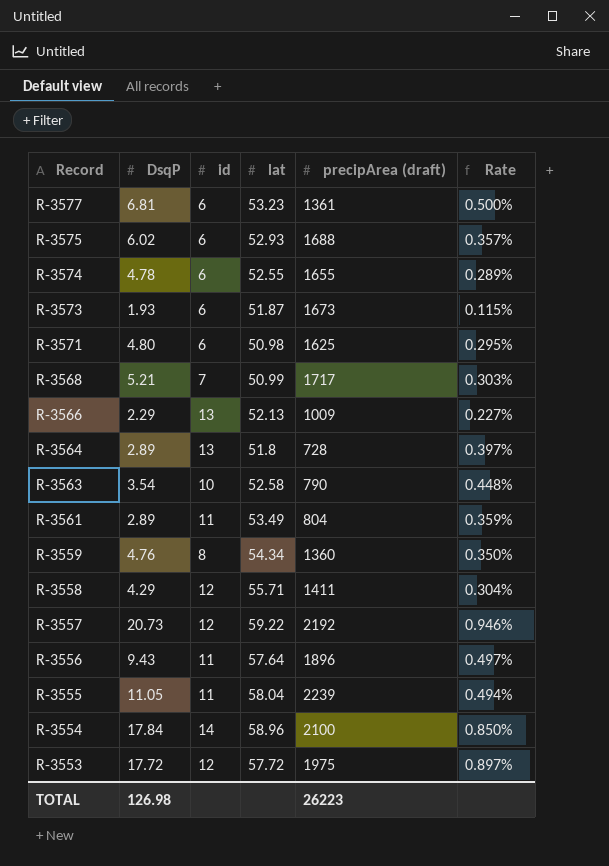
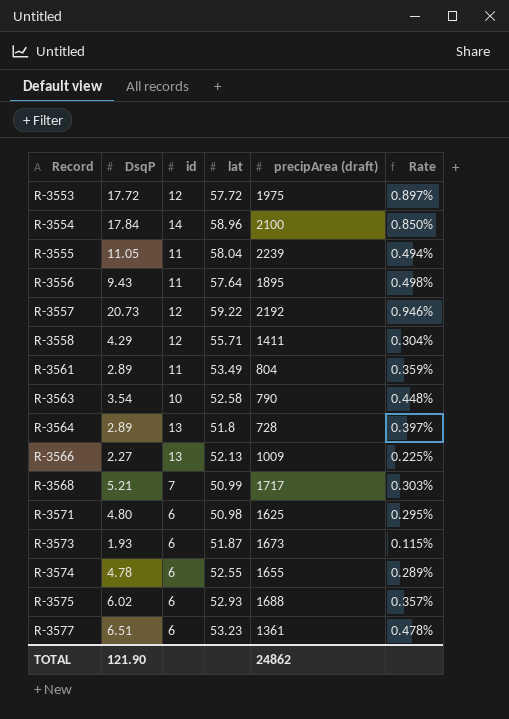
row order: Record descending -> Record ascending
row R-3559: 4.76 | 8 | 54.34 | 1360 | 0.350% -> none
R-3556 | precipArea (draft): 1896 -> 1895
R-3556 | Rate: 0.497% -> 0.498%
R-3566 | DsqP: 2.29 -> 2.27
R-3566 | Rate: 0.227% -> 0.225%
R-3577 | DsqP: 6.81 -> 6.51
R-3577 | Rate: 0.500% -> 0.478%
TOTAL | DsqP: 126.98 -> 121.90
TOTAL | precipArea (draft): 26223 -> 24862

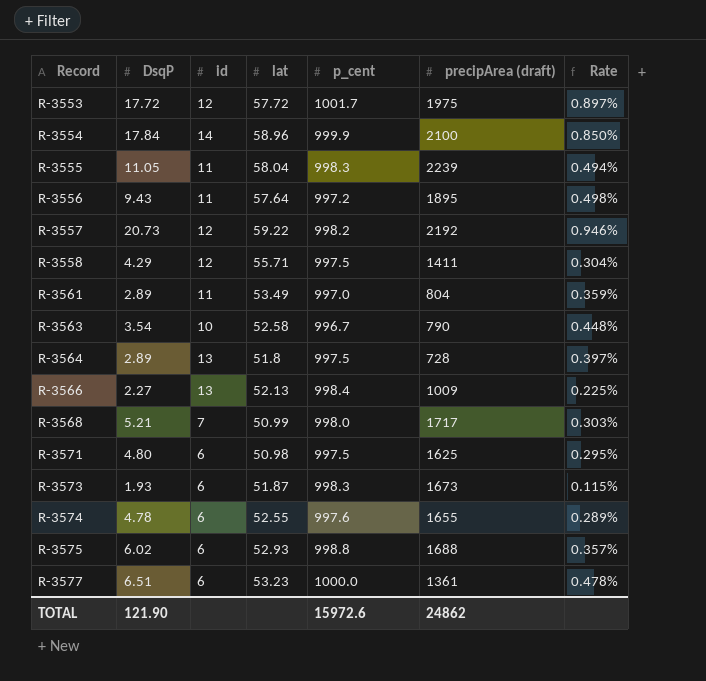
column p_cent | position: none -> 5

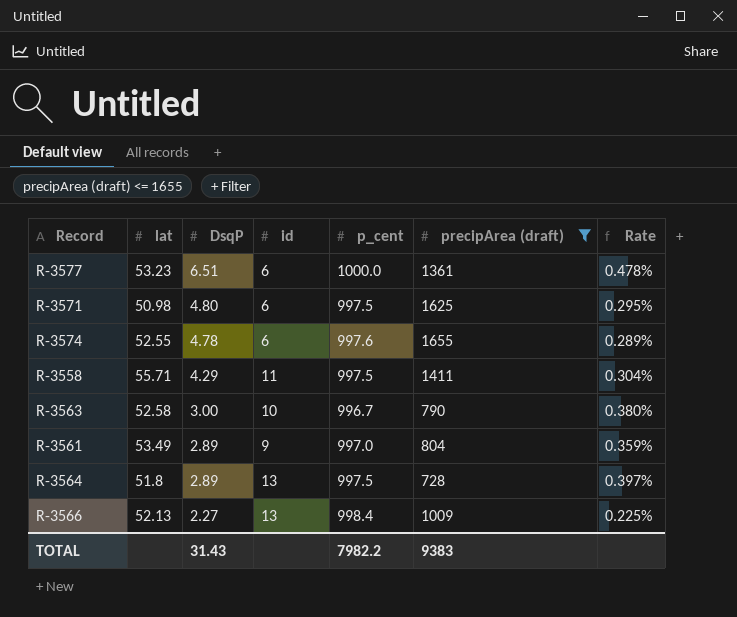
filter: none -> precipArea (draft) <= 1655
row order: Record ascending -> DsqP descending
column lat | position: 4 -> 2
R-3558 | id: 12 -> 11
R-3563 | DsqP: 3.54 -> 3.00
R-3563 | Rate: 0.448% -> 0.380%
R-3561 | id: 11 -> 9
TOTAL | DsqP: 121.90 -> 31.43
TOTAL | p_cent: 15972.6 -> 7982.2
TOTAL | precipArea (draft): 24862 -> 9383

